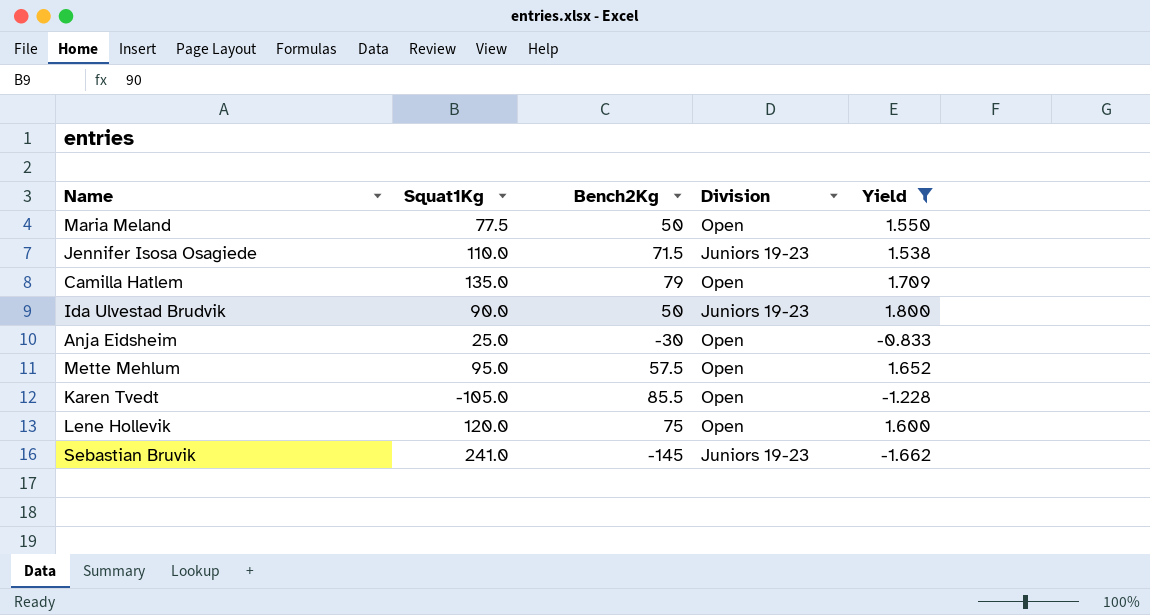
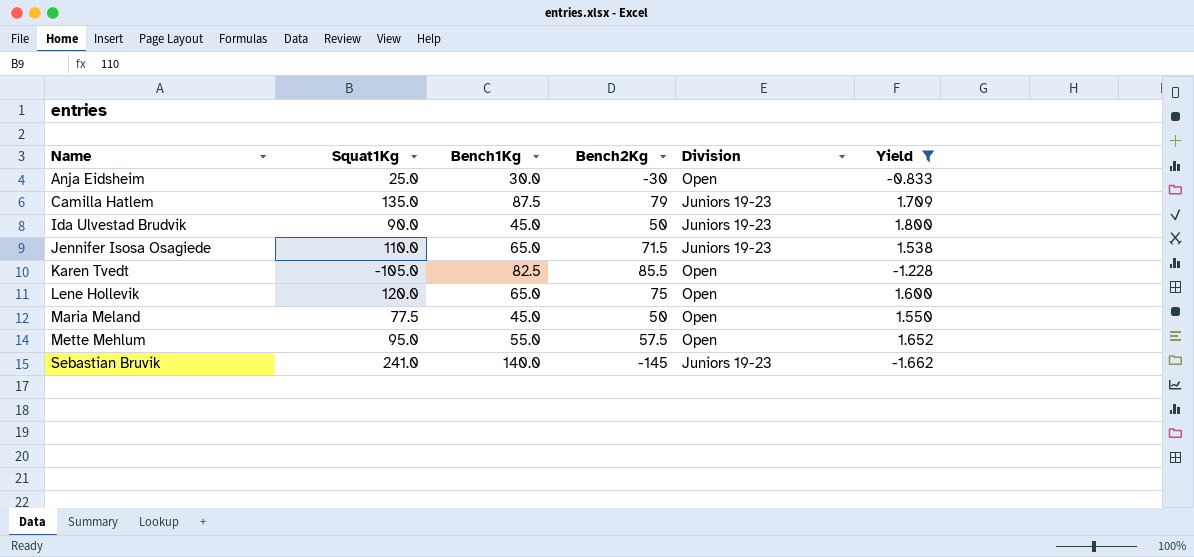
row order: none -> Name ascending
column Bench1Kg | position: none -> 3
Camilla Hatlem | Division: Open -> Juniors 19-23

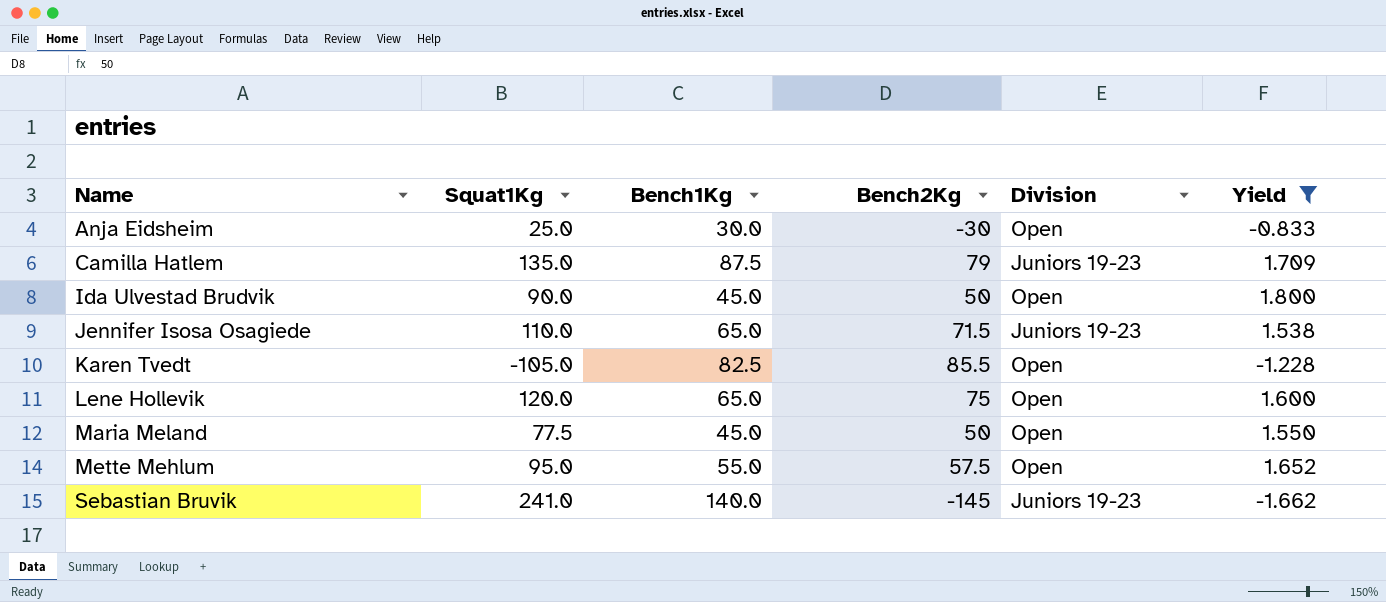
Ida Ulvestad Brudvik | Division: Juniors 19-23 -> Open

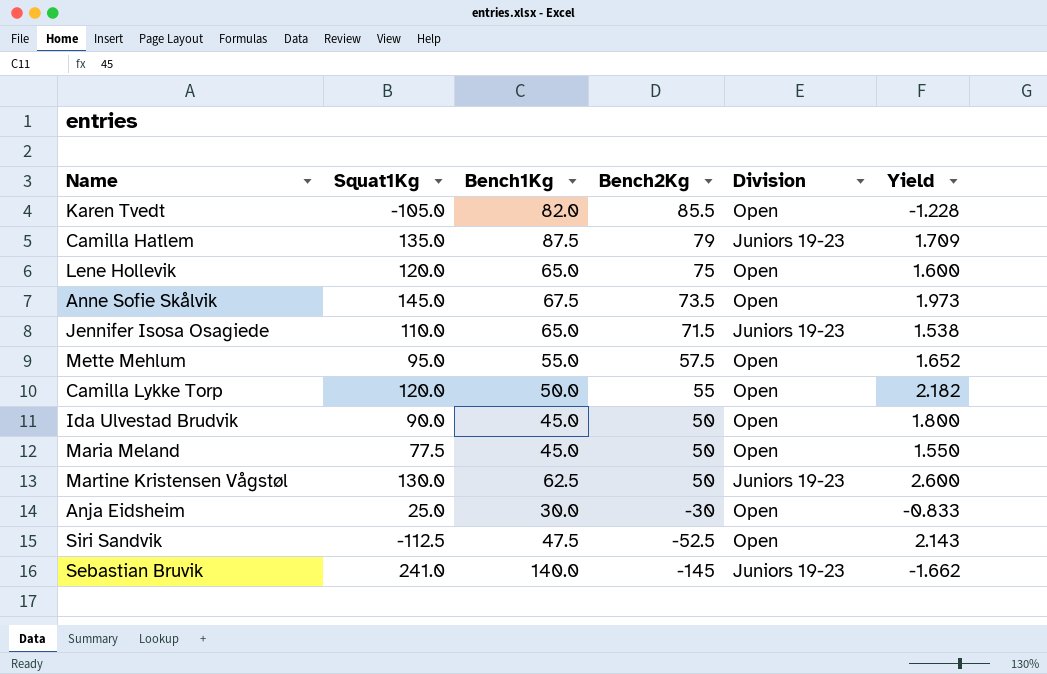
filter: Yield <= 1.800 -> none
row order: Name ascending -> Bench2Kg descending
Karen Tvedt | Bench1Kg: 82.5 -> 82.0

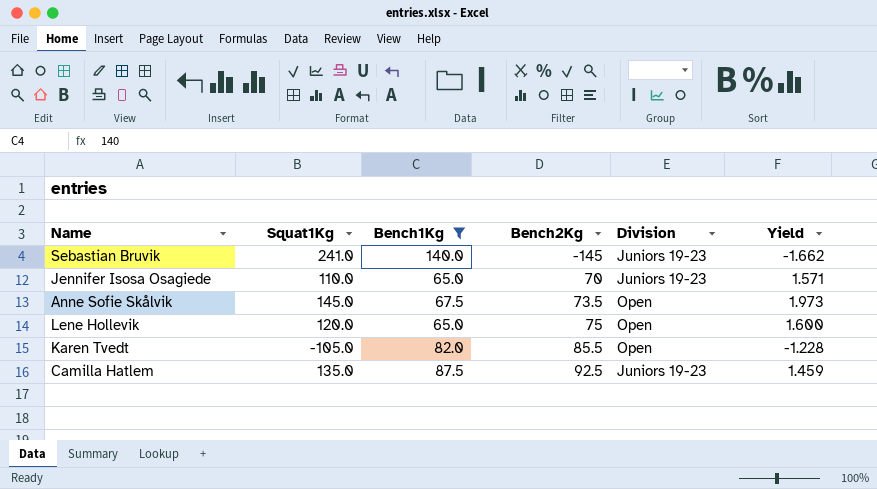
filter: none -> Bench1Kg >= 65.0
row order: Bench2Kg descending -> Bench2Kg ascending
Jennifer Isosa Osagiede | Bench2Kg: 71.5 -> 70
Jennifer Isosa Osagiede | Yield: 1.538 -> 1.571
Camilla Hatlem | Bench2Kg: 79 -> 92.5
Camilla Hatlem | Yield: 1.709 -> 1.459

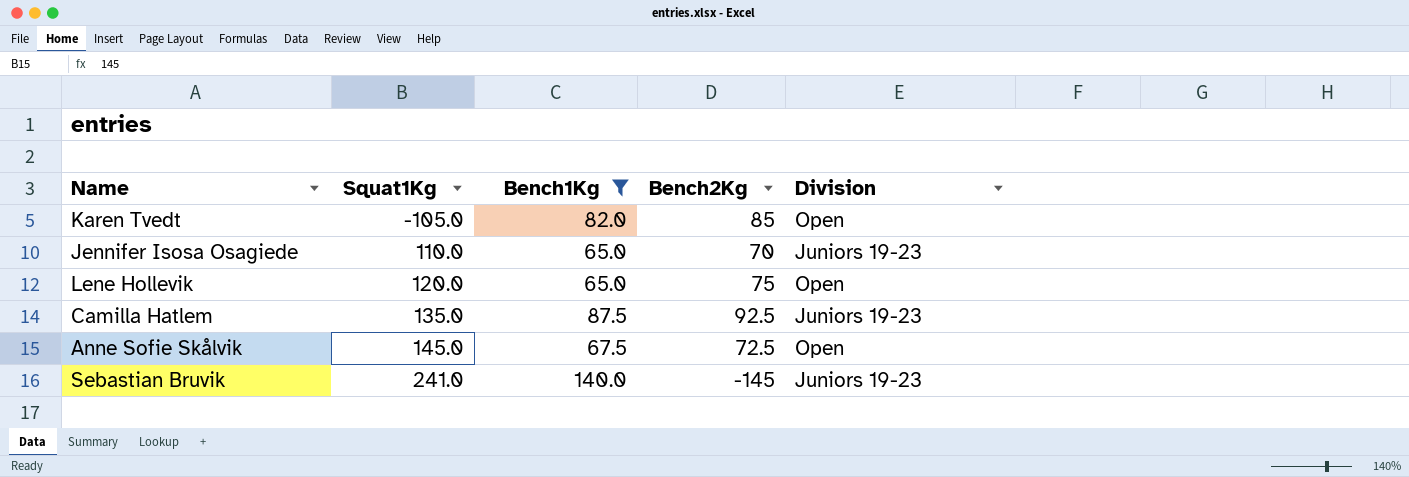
row order: Bench2Kg ascending -> Squat1Kg ascending
column Yield | formula: [Squat1Kg] / [Bench2Kg] -> none
Karen Tvedt | Bench2Kg: 85.5 -> 85
Anne Sofie Skålvik | Bench2Kg: 73.5 -> 72.5

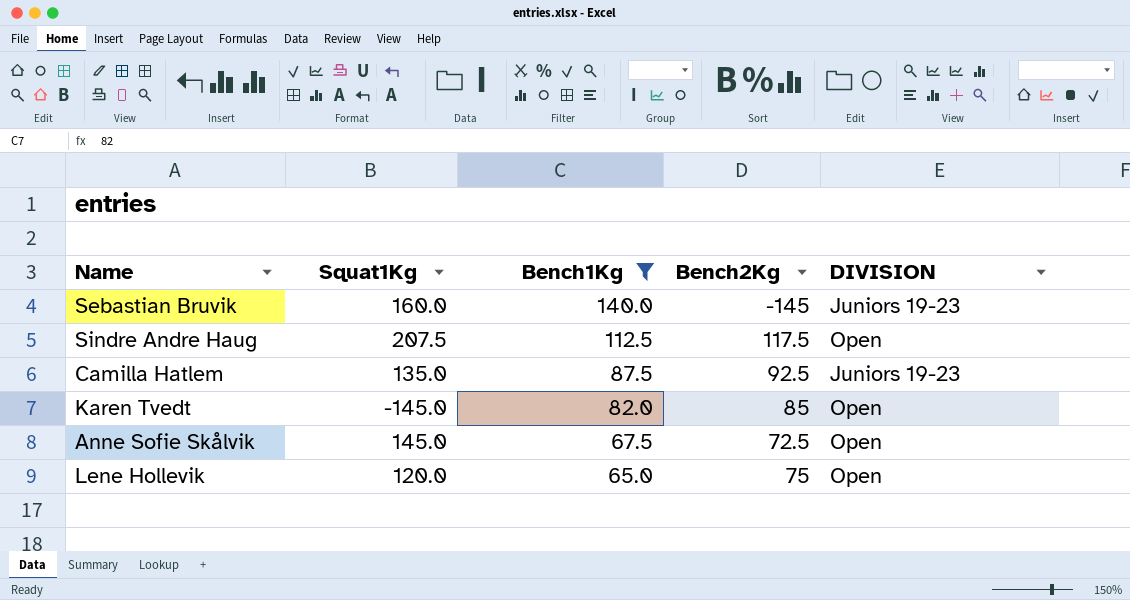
row order: Squat1Kg ascending -> Bench1Kg descending
column name: Division -> DIVISION
row Jennifer Isosa Osagiede: 110.0 | 65.0 | 70 | Juniors 19-23 -> none
Sebastian Bruvik | Squat1Kg: 241.0 -> 160.0
row Sindre Andre Haug: none -> 207.5 | 112.5 | 117.5 | Open
Karen Tvedt | Squat1Kg: -105.0 -> -145.0

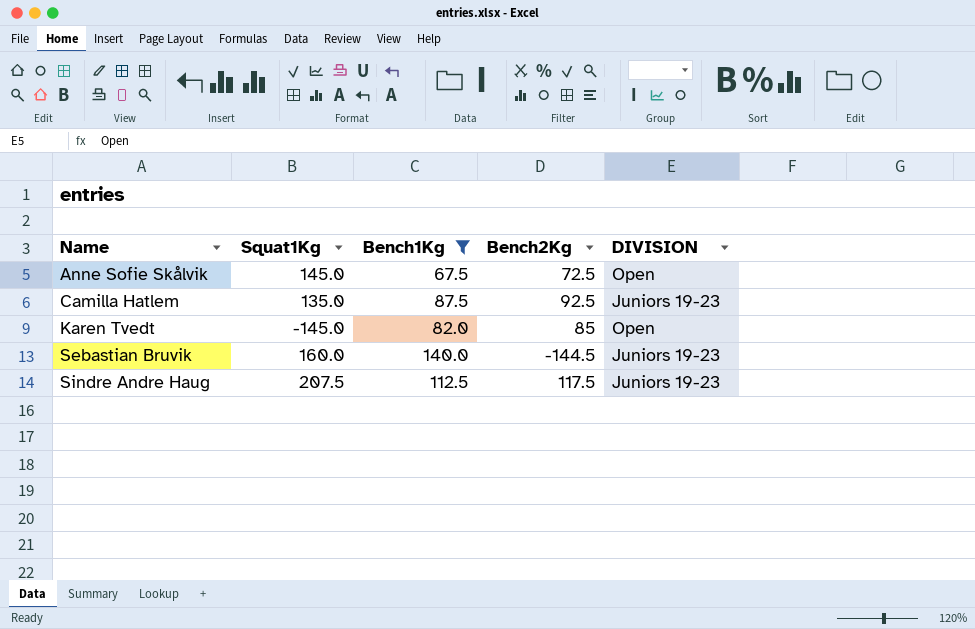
row order: Bench1Kg descending -> Name ascending
row Lene Hollevik: 120.0 | 65.0 | 75 | Open -> none
Sebastian Bruvik | Bench2Kg: -145 -> -144.5
Sindre Andre Haug | DIVISION: Open -> Juniors 19-23

